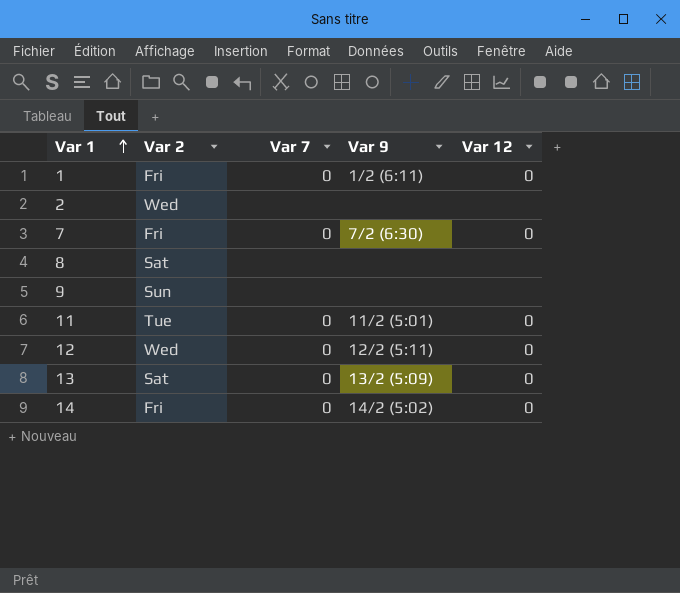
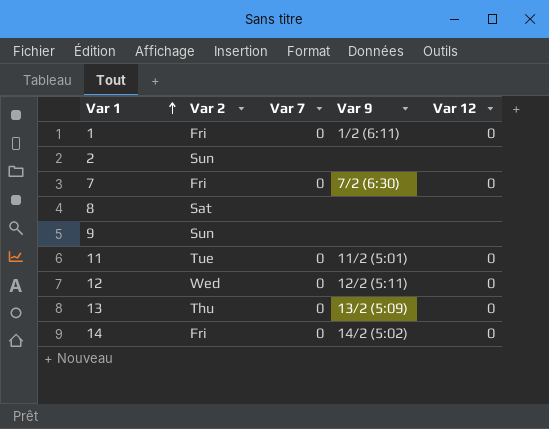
2 | Var 2: Wed -> Sun
13 | Var 2: Sat -> Thu

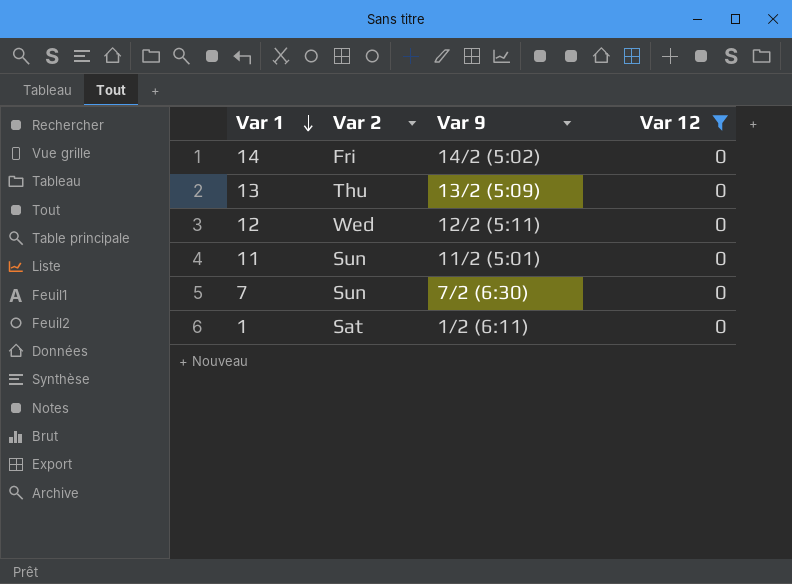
filter: none -> Var 12 = 0
row order: Var 1 ascending -> Var 1 descending
column Var 7 | position: 3 -> none
11 | Var 2: Tue -> Sun
7 | Var 2: Fri -> Sun
1 | Var 2: Fri -> Sat

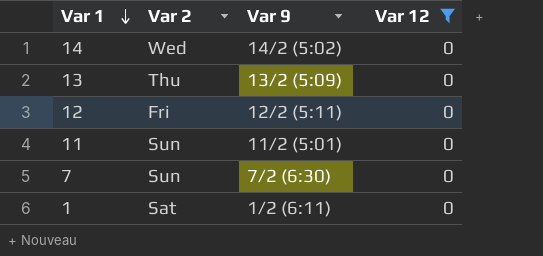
14 | Var 2: Fri -> Wed
12 | Var 2: Wed -> Fri

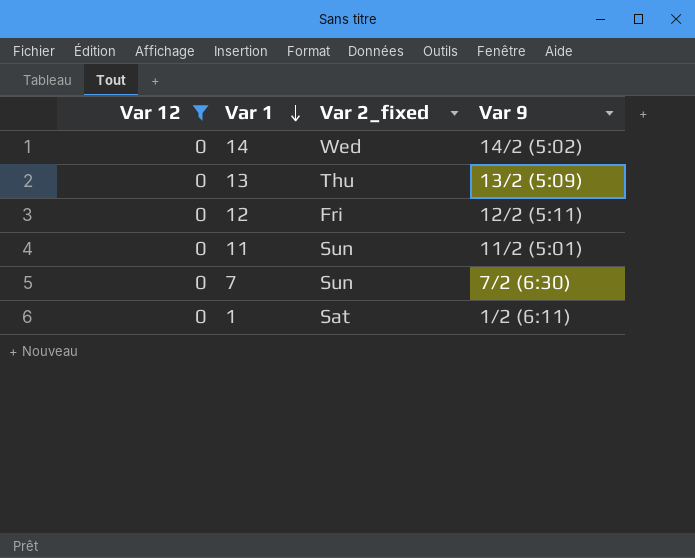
column Var 12 | position: 4 -> 1
column name: Var 2 -> Var 2_fixed

